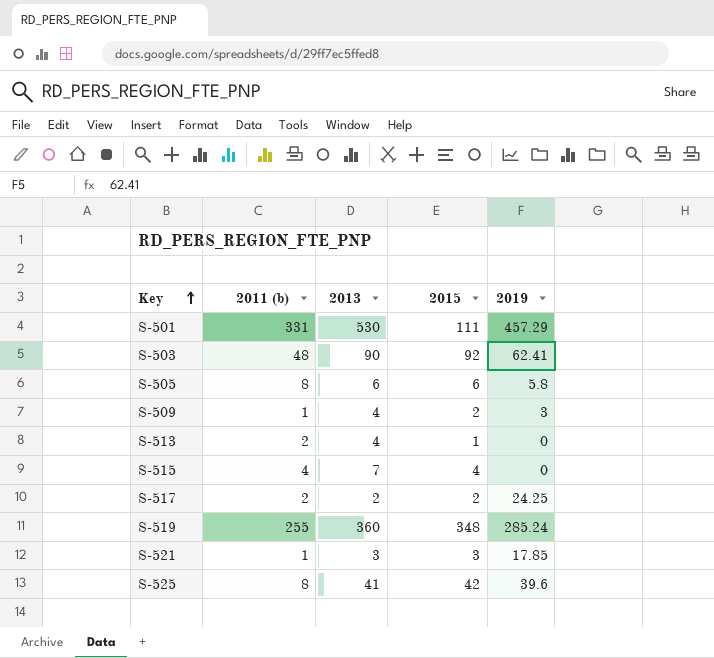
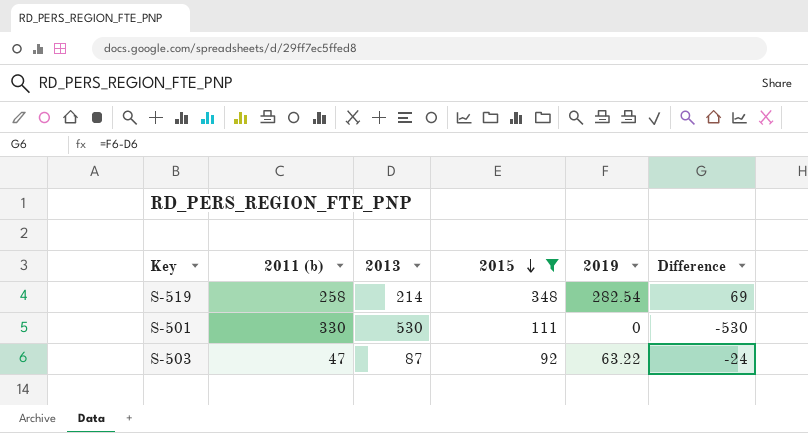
filter: none -> 2015 >= 92
row order: Key ascending -> 2015 descending
column Difference | formula: none -> [2019] - [2013]
S-519 | 2011 (b): 255 -> 258
S-519 | 2013: 360 -> 214
S-519 | 2019: 285.24 -> 282.54
S-501 | 2011 (b): 331 -> 330
S-501 | 2019: 457.29 -> 0
S-503 | 2011 (b): 48 -> 47
S-503 | 2013: 90 -> 87
S-503 | 2019: 62.41 -> 63.22

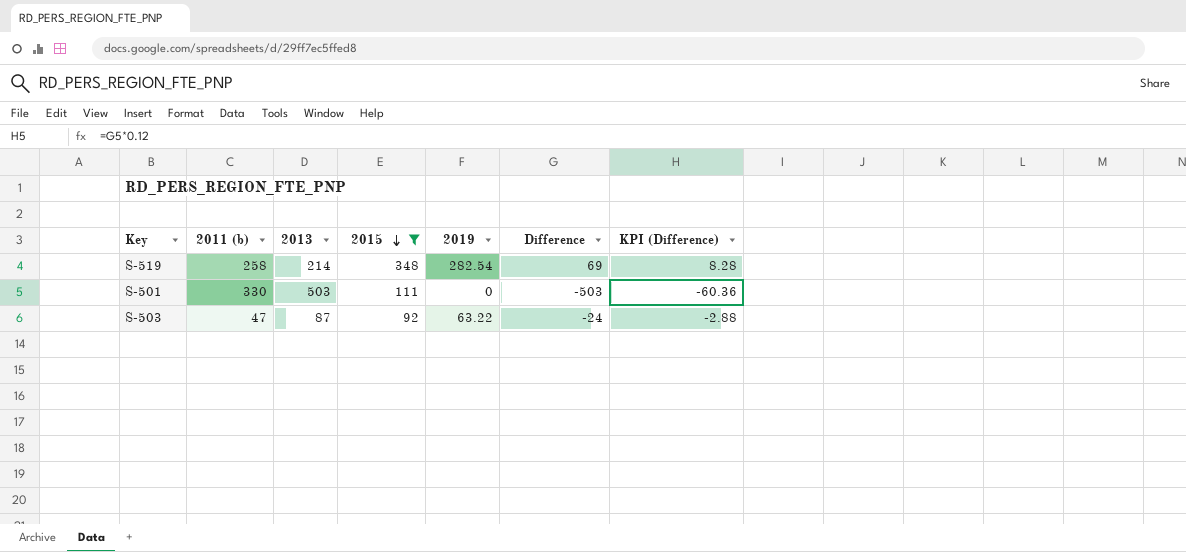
column KPI (Difference) | formula: none -> [Difference] * 0.12
S-501 | 2013: 530 -> 503
S-501 | Difference: -530 -> -503

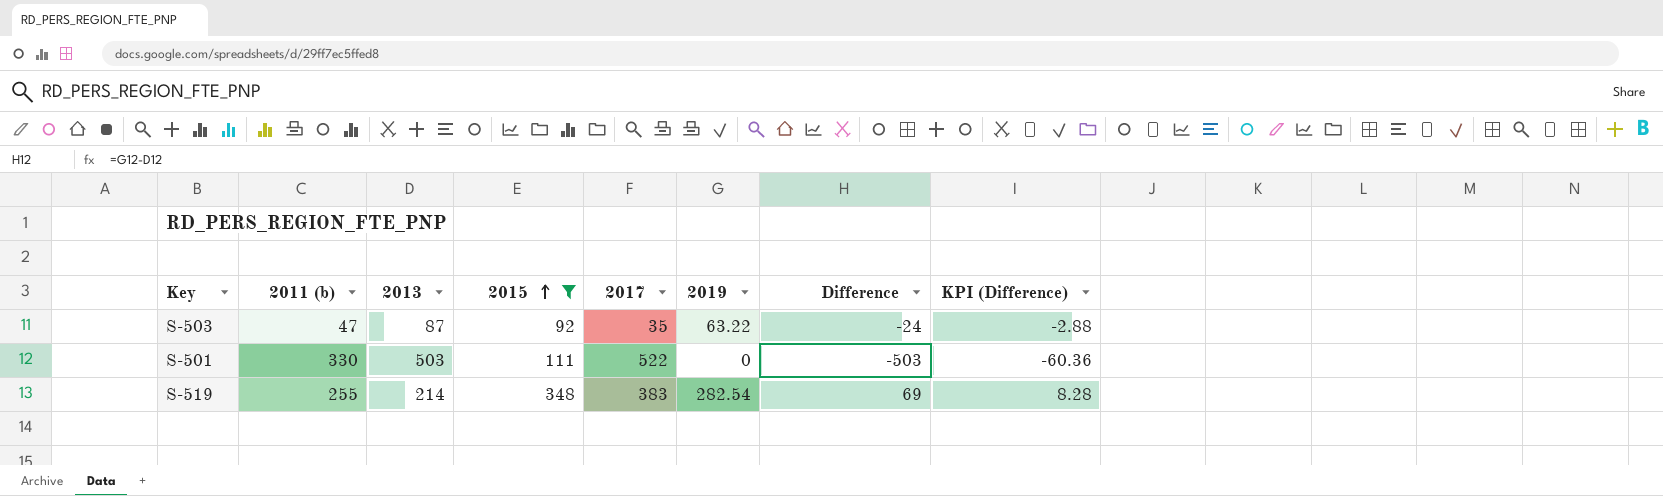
row order: 2015 descending -> 2015 ascending
column 2017 | position: none -> 5
S-519 | 2011 (b): 258 -> 255

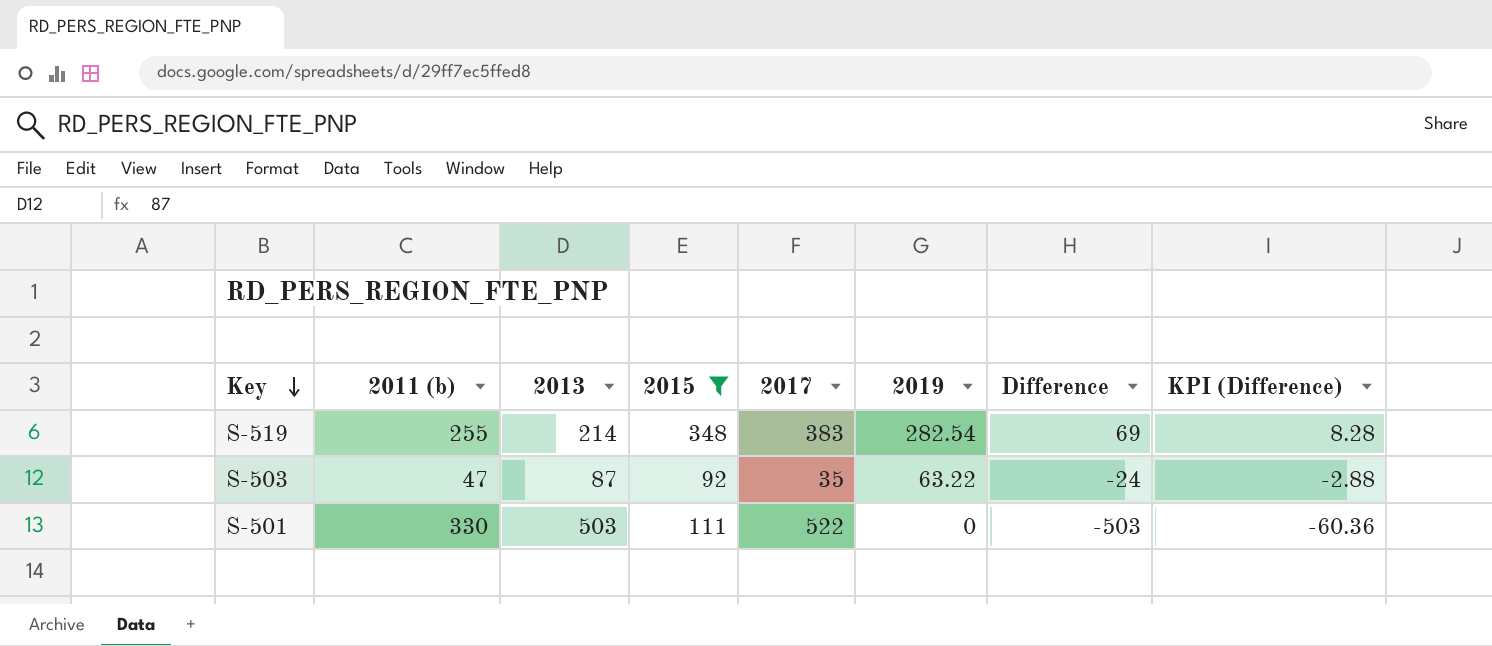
row order: 2015 ascending -> Key descending

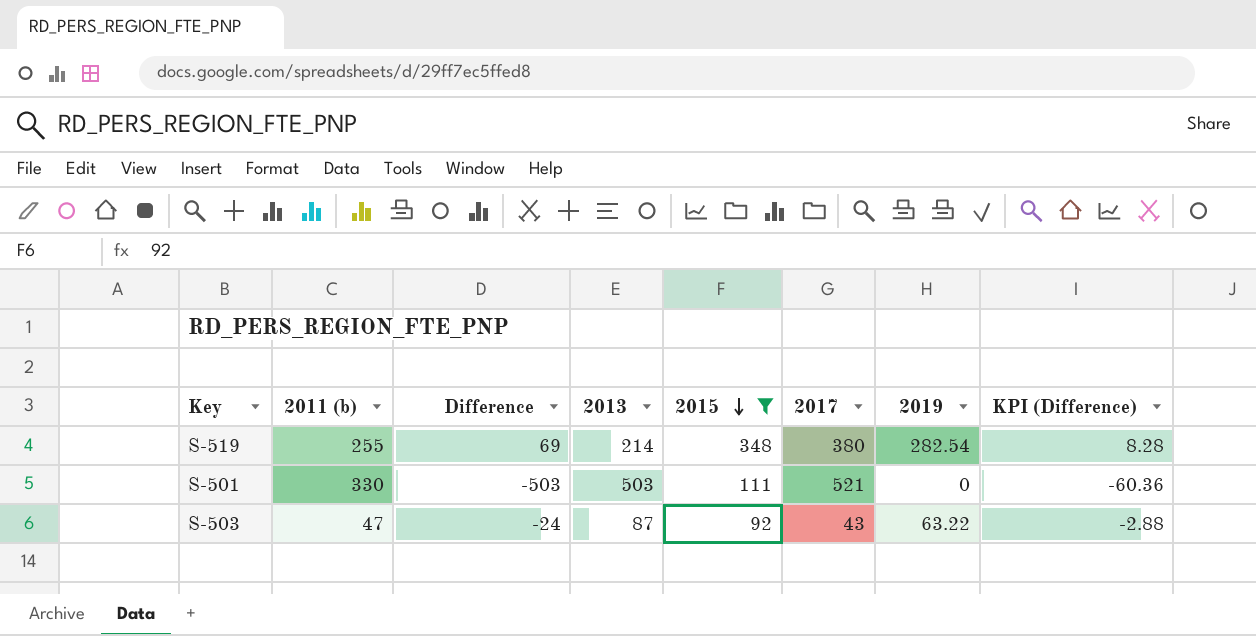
row order: Key descending -> 2015 descending
column Difference | position: 7 -> 3
S-519 | 2017: 383 -> 380
S-501 | 2017: 522 -> 521
S-503 | 2017: 35 -> 43

